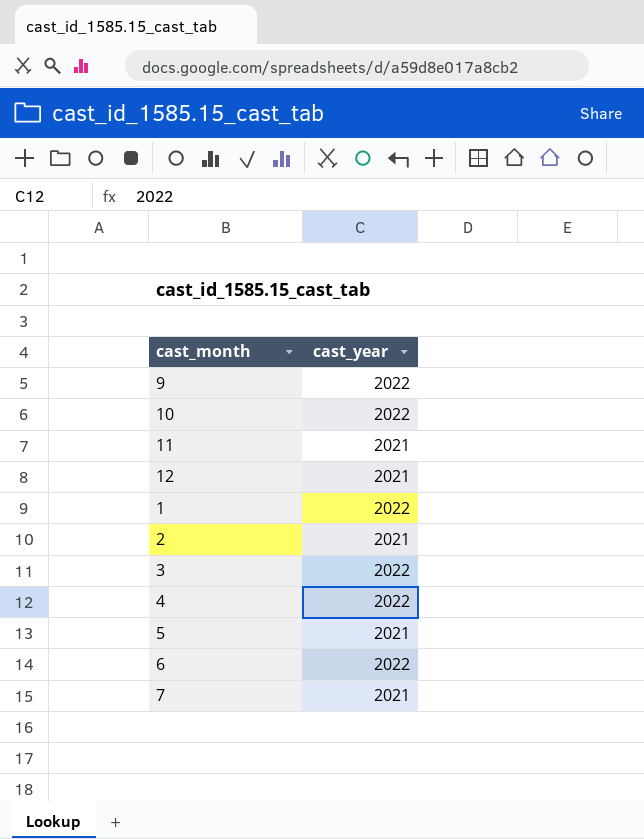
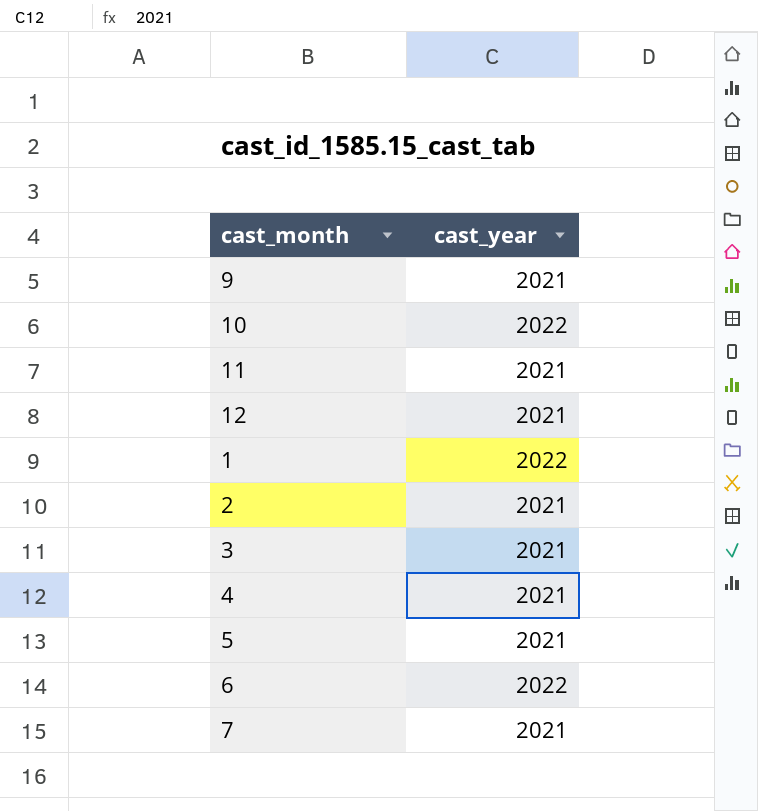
9 | cast_year: 2022 -> 2021
3 | cast_year: 2022 -> 2021
4 | cast_year: 2022 -> 2021

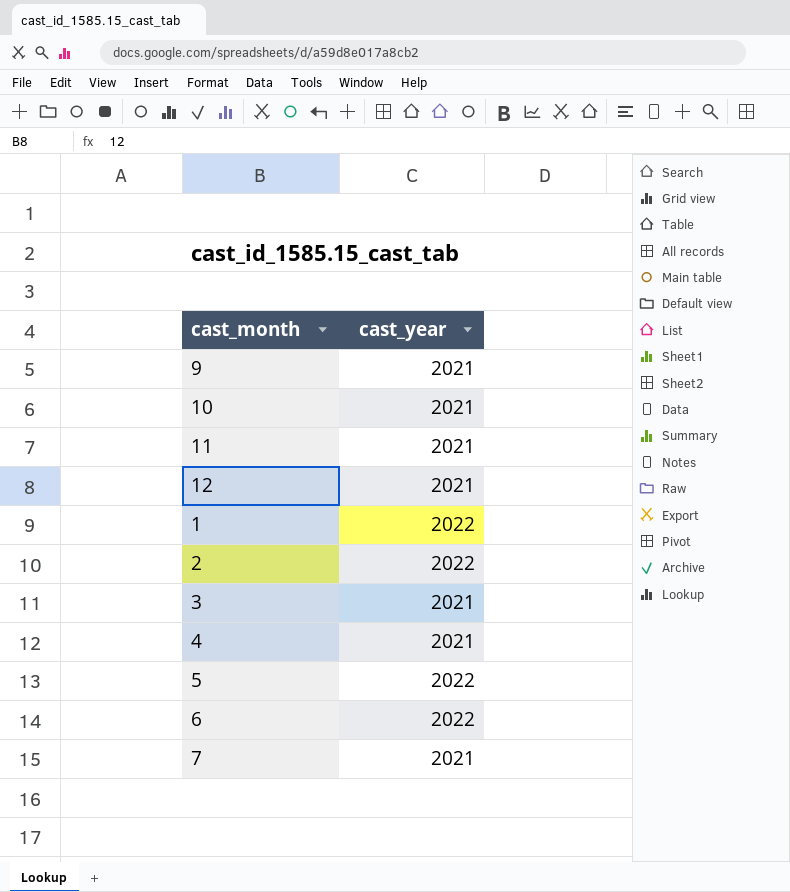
10 | cast_year: 2022 -> 2021
2 | cast_year: 2021 -> 2022
5 | cast_year: 2021 -> 2022

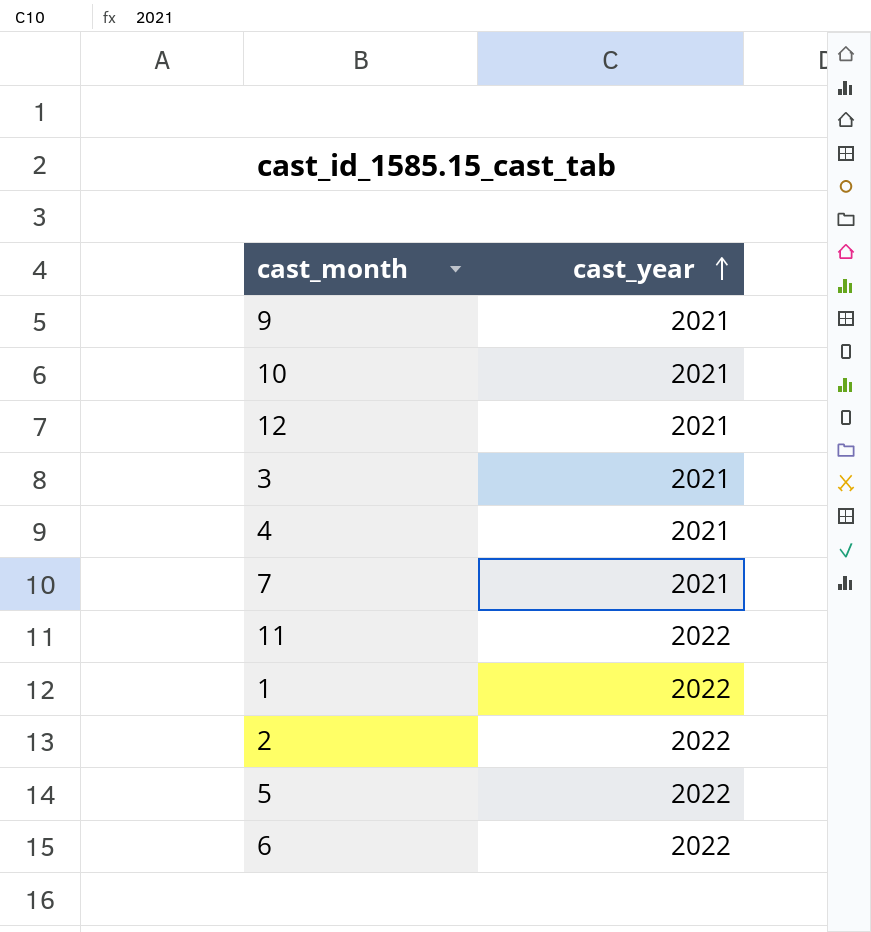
row order: none -> cast_year ascending
11 | cast_year: 2021 -> 2022

